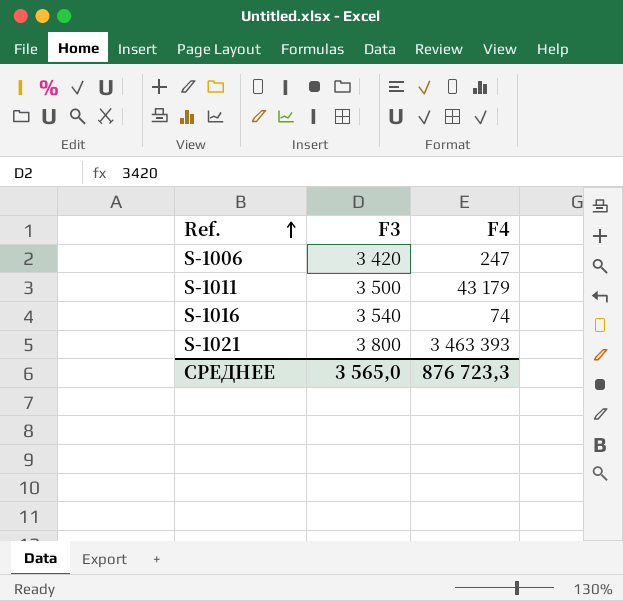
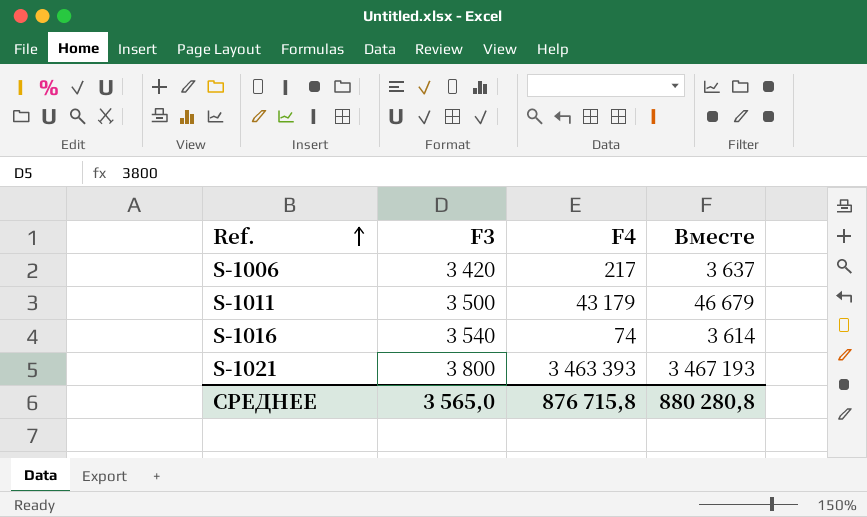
column Вместе | formula: none -> [F3] + [F4]
S-1006 | F4: 247 -> 217
СРЕДНЕЕ | F4: 876 723,3 -> 876 715,8

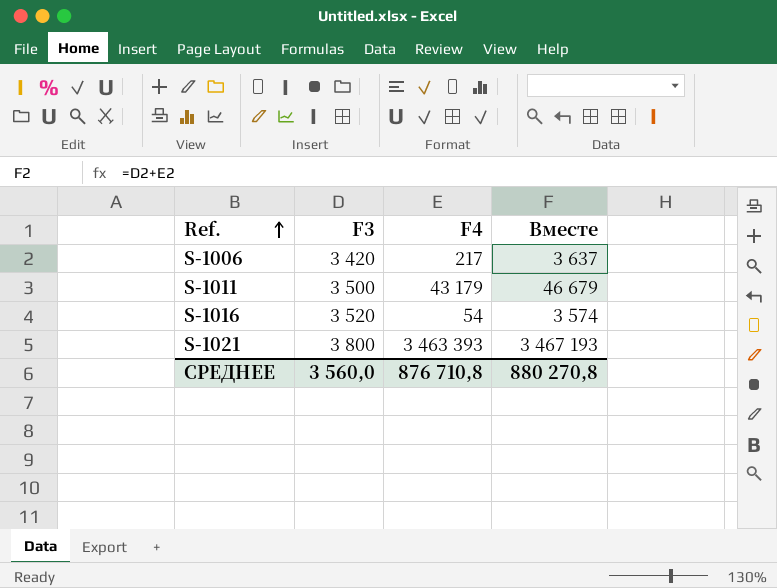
S-1016 | F3: 3 540 -> 3 520
S-1016 | F4: 74 -> 54
S-1016 | Вместе: 3 614 -> 3 574
СРЕДНЕЕ | F3: 3 565,0 -> 3 560,0
СРЕДНЕЕ | F4: 876 715,8 -> 876 710,8
СРЕДНЕЕ | Вместе: 880 280,8 -> 880 270,8

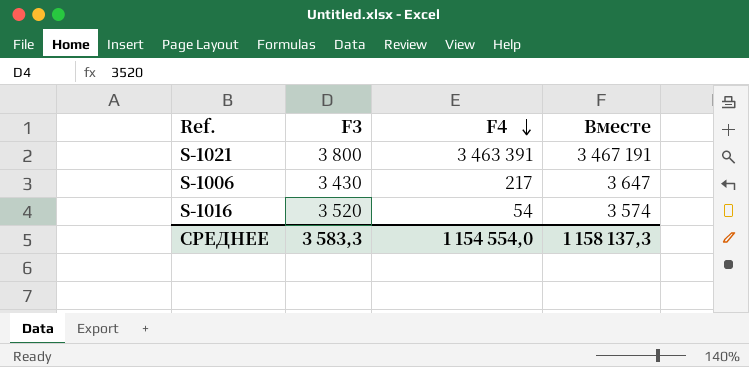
row order: Ref. ascending -> F4 descending
row S-1011: 3 500 | 43 179 | 46 679 -> none
S-1021 | F4: 3 463 393 -> 3 463 391
S-1021 | Вместе: 3 467 193 -> 3 467 191
S-1006 | F3: 3 420 -> 3 430
S-1006 | Вместе: 3 637 -> 3 647
СРЕДНЕЕ | F3: 3 560,0 -> 3 583,3
СРЕДНЕЕ | F4: 876 710,8 -> 1 154 554,0
СРЕДНЕЕ | Вместе: 880 270,8 -> 1 158 137,3

